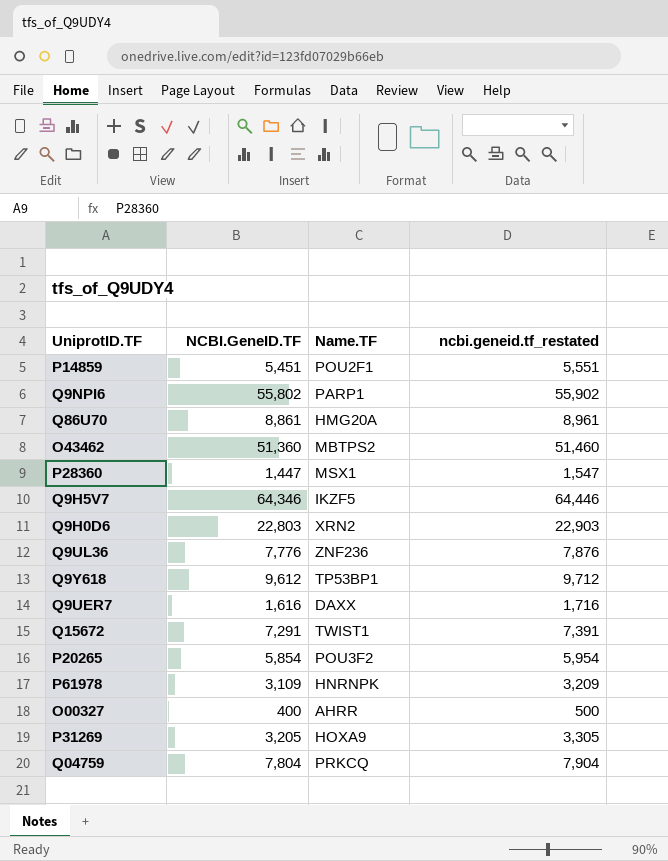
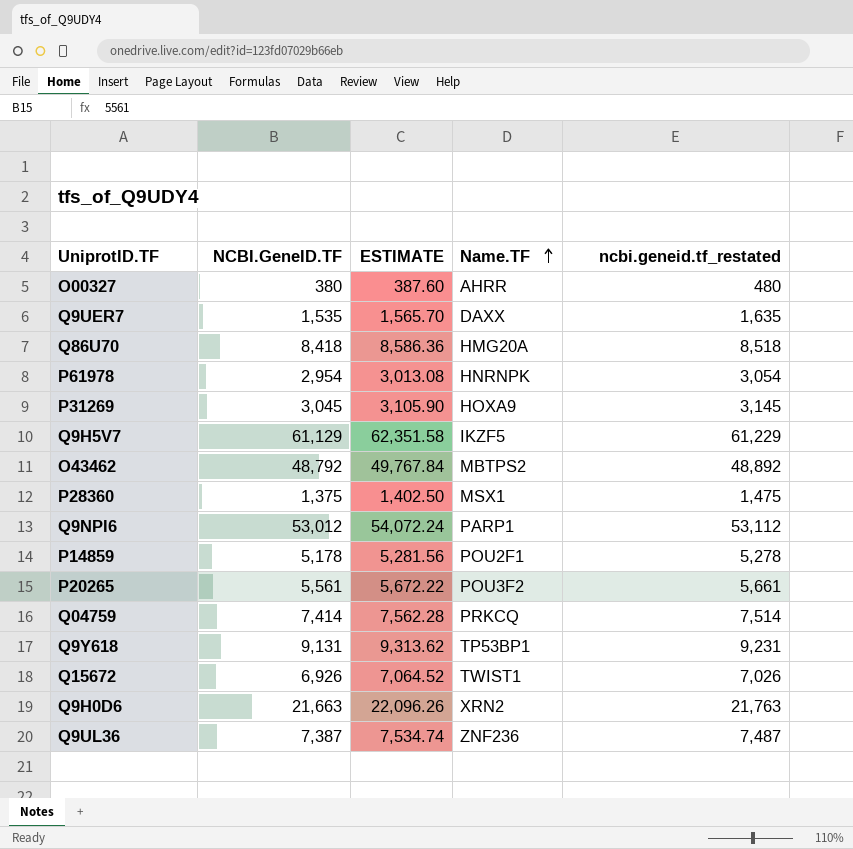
row order: none -> Name.TF ascending
column ESTIMATE | formula: none -> [NCBI.GeneID.TF] * 1.02
O00327 | NCBI.GeneID.TF: 400 -> 380
O00327 | ncbi.geneid.tf_restated: 500 -> 480
Q9UER7 | NCBI.GeneID.TF: 1,616 -> 1,535
Q9UER7 | ncbi.geneid.tf_restated: 1,716 -> 1,635
Q86U70 | NCBI.GeneID.TF: 8,861 -> 8,418
Q86U70 | ncbi.geneid.tf_restated: 8,961 -> 8,518
P61978 | NCBI.GeneID.TF: 3,109 -> 2,954
P61978 | ncbi.geneid.tf_restated: 3,209 -> 3,054
P31269 | NCBI.GeneID.TF: 3,205 -> 3,045
P31269 | ncbi.geneid.tf_restated: 3,305 -> 3,145
Q9H5V7 | NCBI.GeneID.TF: 64,346 -> 61,129
Q9H5V7 | ncbi.geneid.tf_restated: 64,446 -> 61,229
O43462 | NCBI.GeneID.TF: 51,360 -> 48,792
O43462 | ncbi.geneid.tf_restated: 51,460 -> 48,892
P28360 | NCBI.GeneID.TF: 1,447 -> 1,375
P28360 | ncbi.geneid.tf_restated: 1,547 -> 1,475
Q9NPI6 | NCBI.GeneID.TF: 55,802 -> 53,012
Q9NPI6 | ncbi.geneid.tf_restated: 55,902 -> 53,112
P14859 | NCBI.GeneID.TF: 5,451 -> 5,178
P14859 | ncbi.geneid.tf_restated: 5,551 -> 5,278
P20265 | NCBI.GeneID.TF: 5,854 -> 5,561
P20265 | ncbi.geneid.tf_restated: 5,954 -> 5,661
Q04759 | NCBI.GeneID.TF: 7,804 -> 7,414
Q04759 | ncbi.geneid.tf_restated: 7,904 -> 7,514
Q9Y618 | NCBI.GeneID.TF: 9,612 -> 9,131
Q9Y618 | ncbi.geneid.tf_restated: 9,712 -> 9,231
Q15672 | NCBI.GeneID.TF: 7,291 -> 6,926
Q15672 | ncbi.geneid.tf_restated: 7,391 -> 7,026
Q9H0D6 | NCBI.GeneID.TF: 22,803 -> 21,663
Q9H0D6 | ncbi.geneid.tf_restated: 22,903 -> 21,763
Q9UL36 | NCBI.GeneID.TF: 7,776 -> 7,387
Q9UL36 | ncbi.geneid.tf_restated: 7,876 -> 7,487

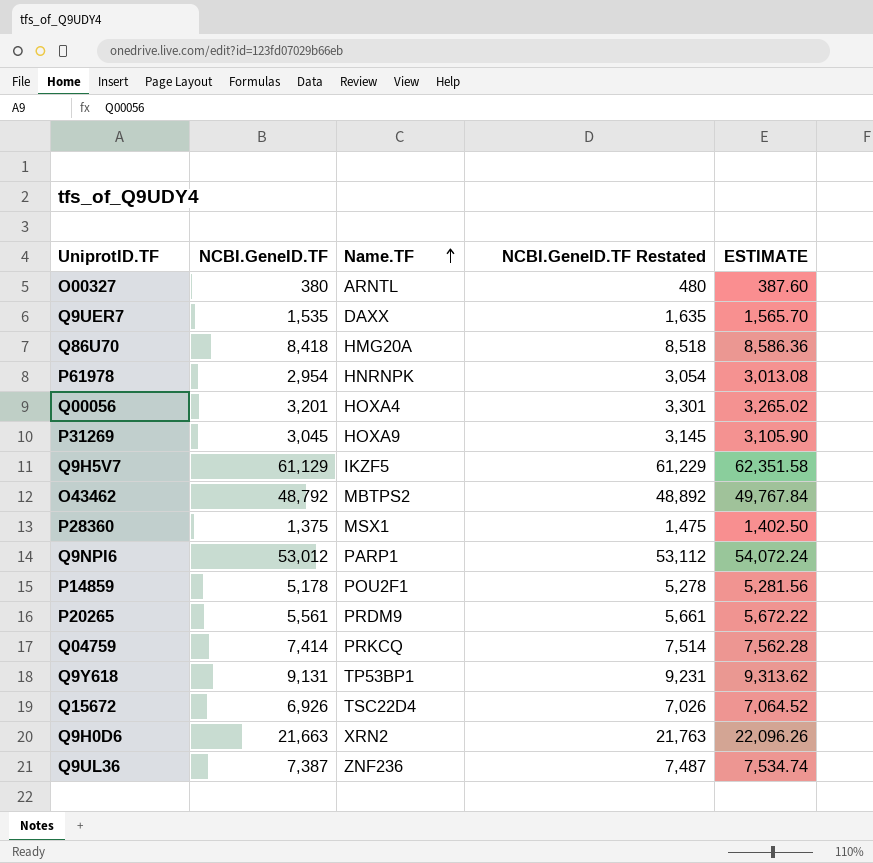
column name: ncbi.geneid.tf_restated -> NCBI.GeneID.TF Restated
column ESTIMATE | position: 3 -> 5
O00327 | Name.TF: AHRR -> ARNTL
row Q00056: none -> 3,201 | HOXA4 | 3,301 | 3,265.02
P20265 | Name.TF: POU3F2 -> PRDM9
Q15672 | Name.TF: TWIST1 -> TSC22D4

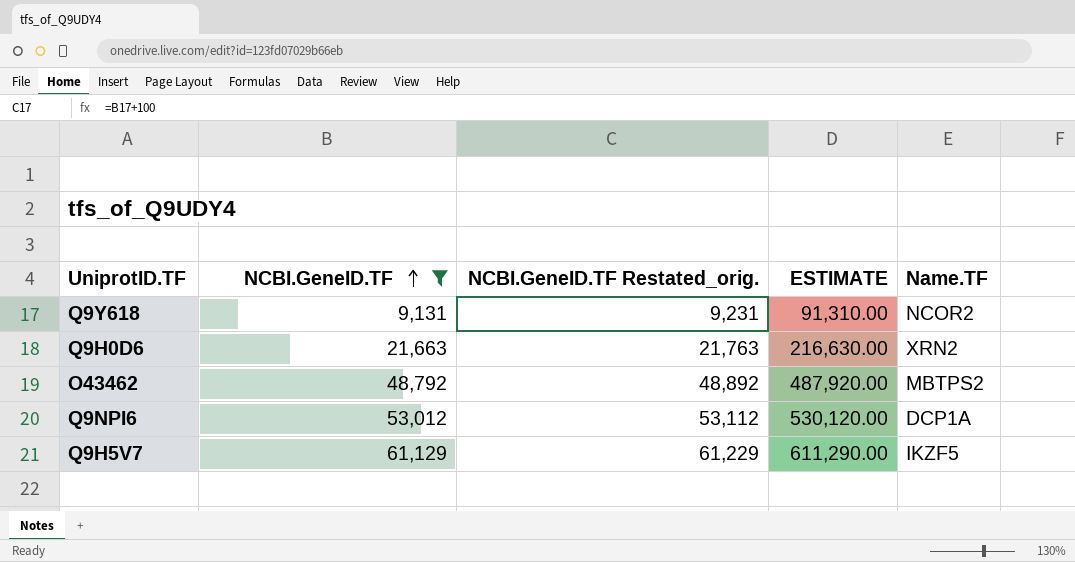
filter: none -> NCBI.GeneID.TF >= 9,131
row order: Name.TF ascending -> NCBI.GeneID.TF ascending
column name: NCBI.GeneID.TF Restated -> NCBI.GeneID.TF Restated_orig.
column ESTIMATE | formula: [NCBI.GeneID.TF] * 1.02 -> [NCBI.GeneID.TF] * 10
column Name.TF | position: 3 -> 5
Q9Y618 | Name.TF: TP53BP1 -> NCOR2
Q9NPI6 | Name.TF: PARP1 -> DCP1A

